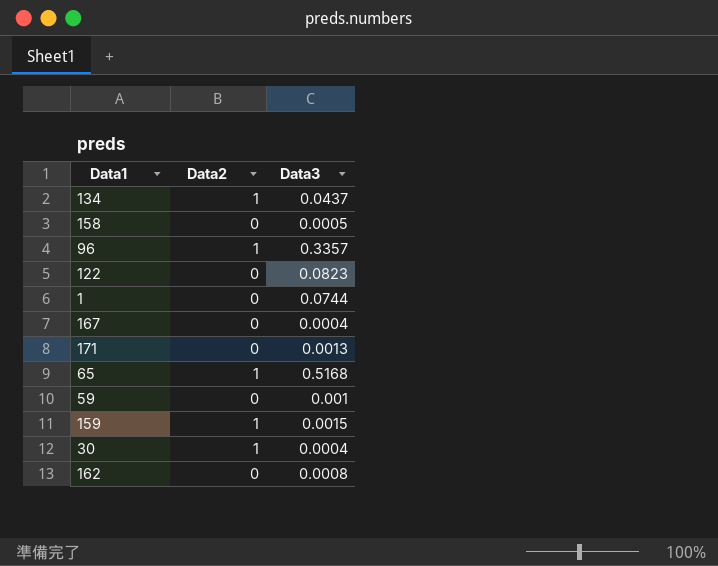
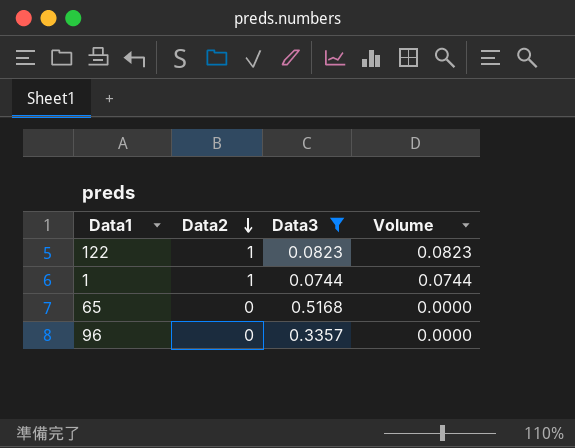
filter: none -> Data3 >= 0.0744
row order: none -> Data2 descending
column Volume | formula: none -> [Data2] * [Data3]
122 | Data2: 0 -> 1
1 | Data2: 0 -> 1
65 | Data2: 1 -> 0
96 | Data2: 1 -> 0

